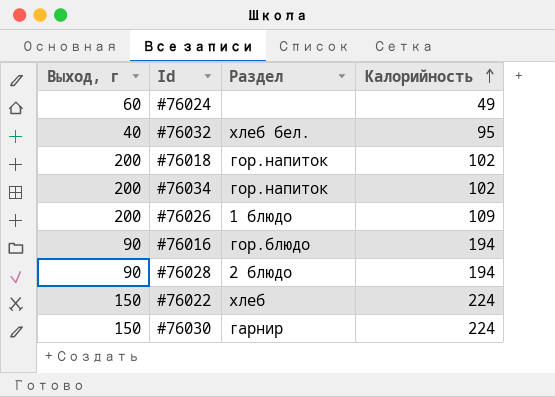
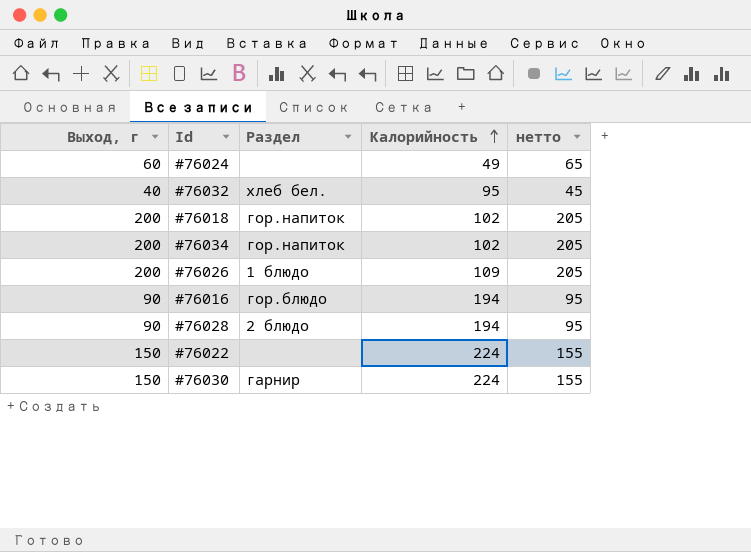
column нетто | formula: none -> [Выход, г] + 5
#76022 | Раздел: хлеб -> none

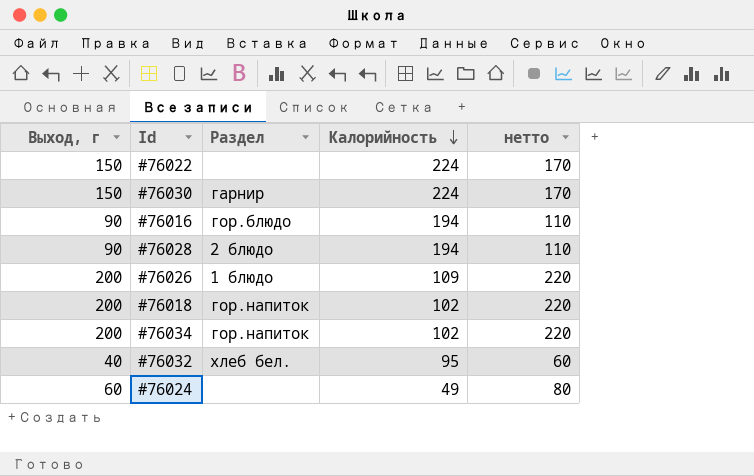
row order: Калорийность ascending -> Калорийность descending
column нетто | formula: [Выход, г] + 5 -> [Выход, г] + 20

